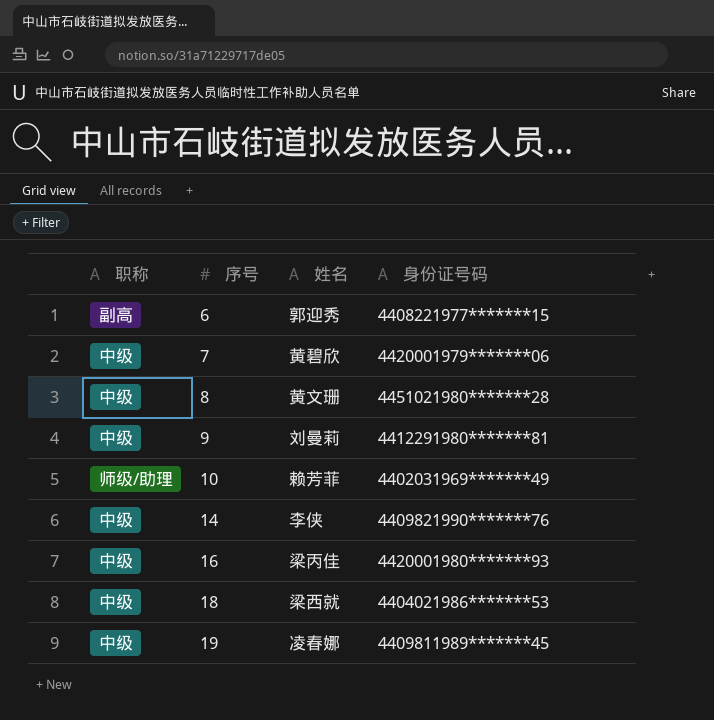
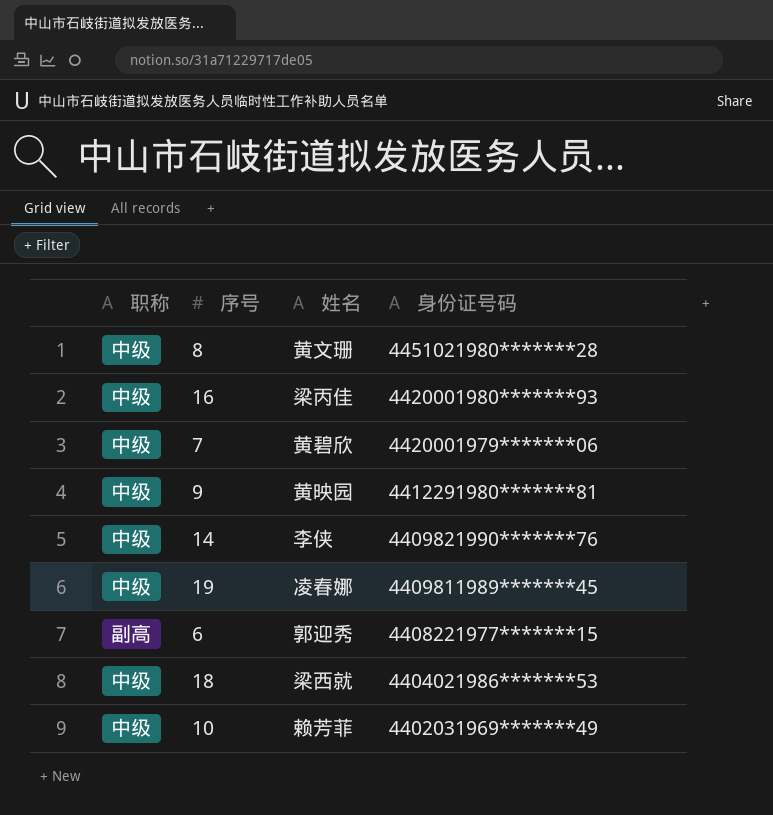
row order: 序号 ascending -> 身份证号码 descending
9 | 姓名: 刘曼莉 -> 黄映园
10 | 职称: 师级/助理 -> 中级

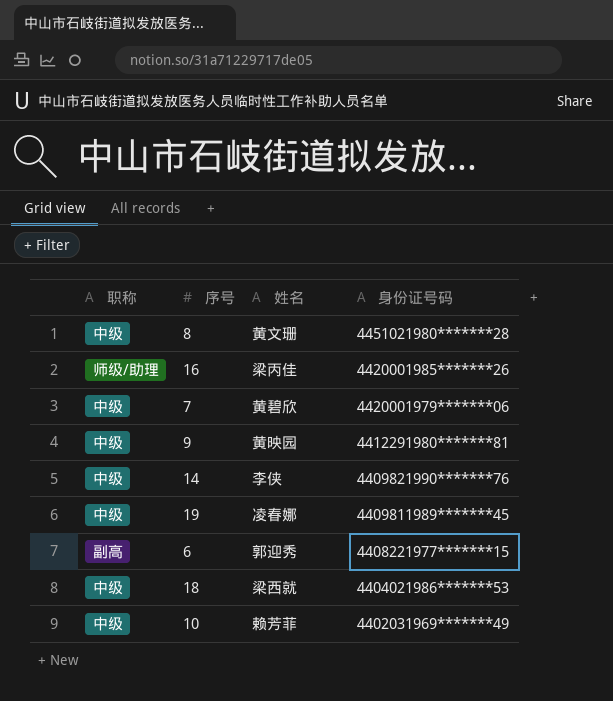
16 | 职称: 中级 -> 师级/助理
16 | 身份证号码: 4420001980*******93 -> 4420001985*******26

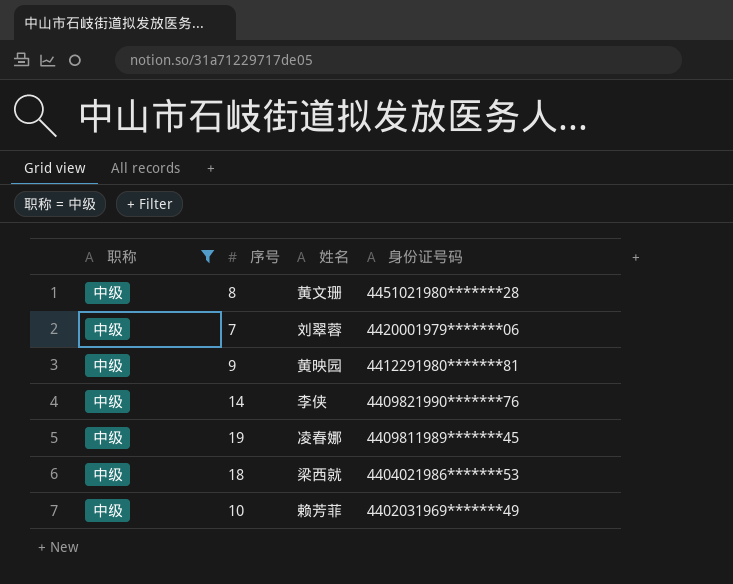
filter: none -> 职称 = 中级
7 | 姓名: 黄碧欣 -> 刘翠蓉

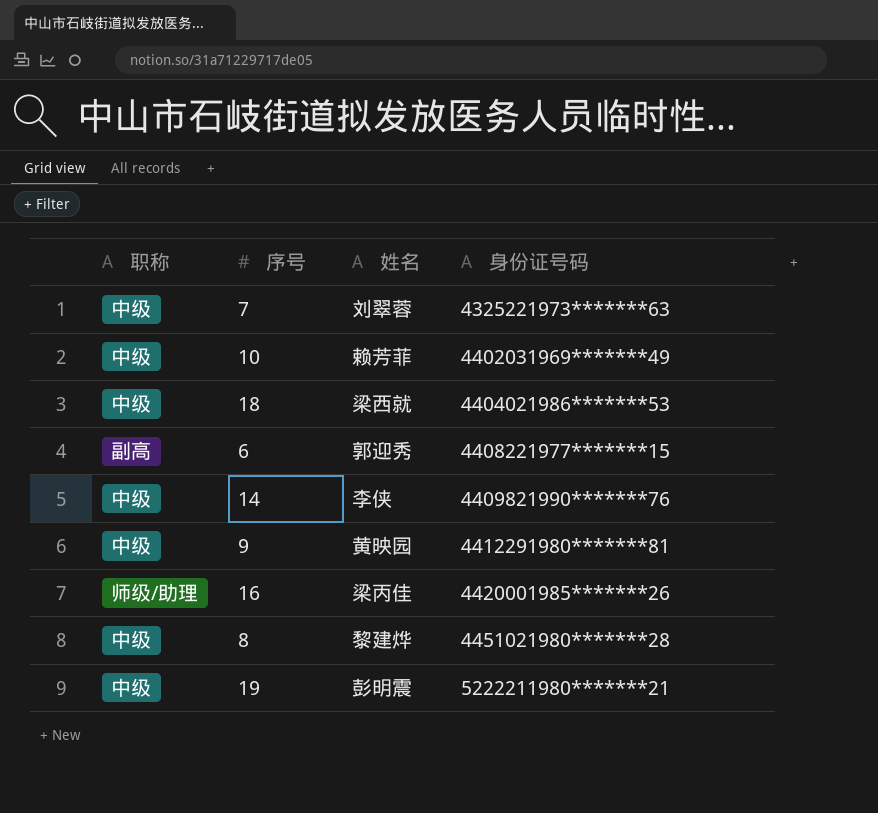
filter: 职称 = 中级 -> none
row order: 身份证号码 descending -> 身份证号码 ascending
7 | 身份证号码: 4420001979*******06 -> 4325221973*******63
8 | 姓名: 黄文珊 -> 黎建烨
19 | 姓名: 凌春娜 -> 彭明震
19 | 身份证号码: 4409811989*******45 -> 5222211980*******21

